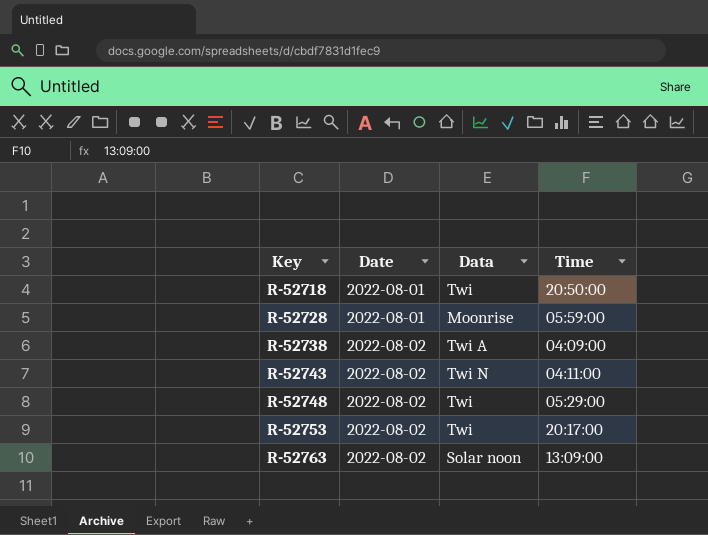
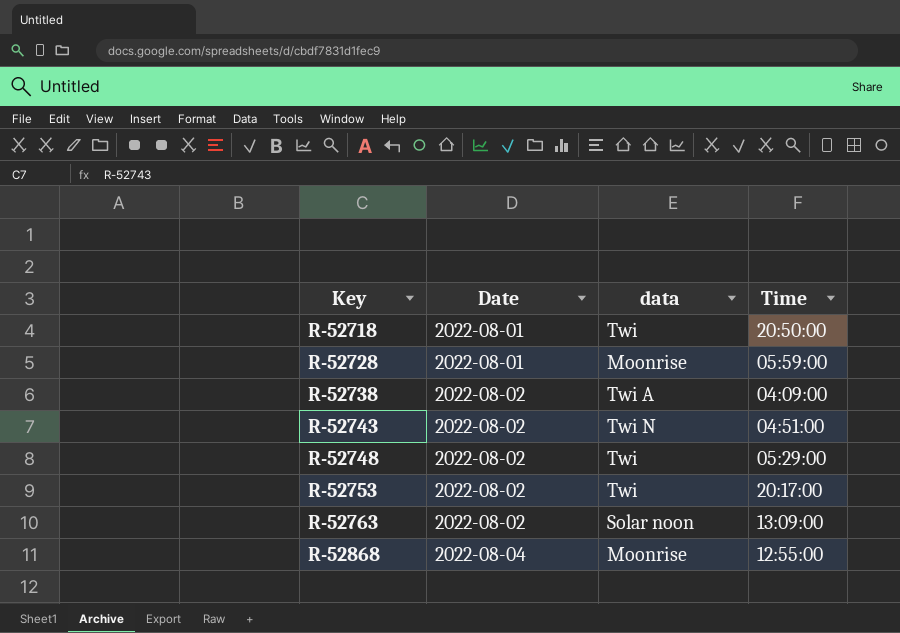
column name: Data -> data
R-52743 | Time: 04:11:00 -> 04:51:00
row R-52868: none -> 2022-08-04 | Moonrise | 12:55:00

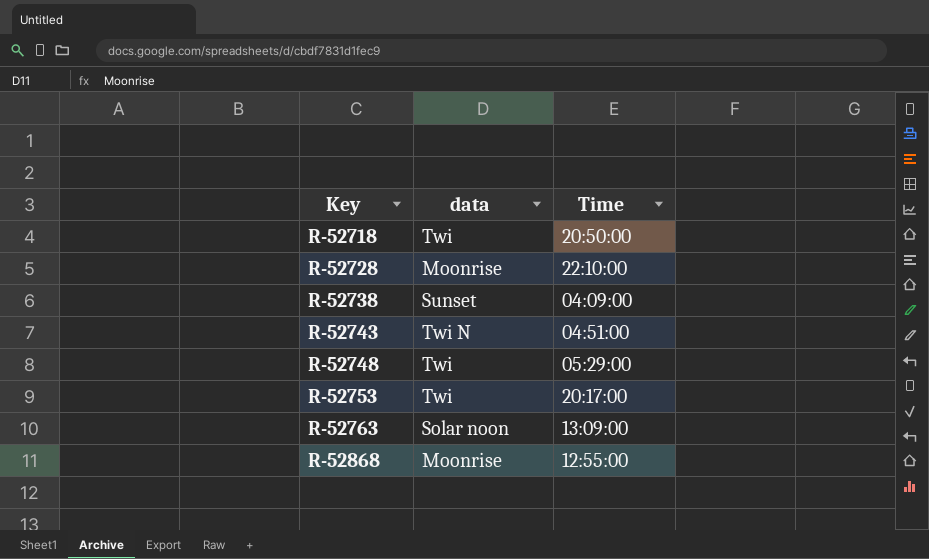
column Date | position: 2 -> none
R-52728 | Time: 05:59:00 -> 22:10:00
R-52738 | data: Twi A -> Sunset

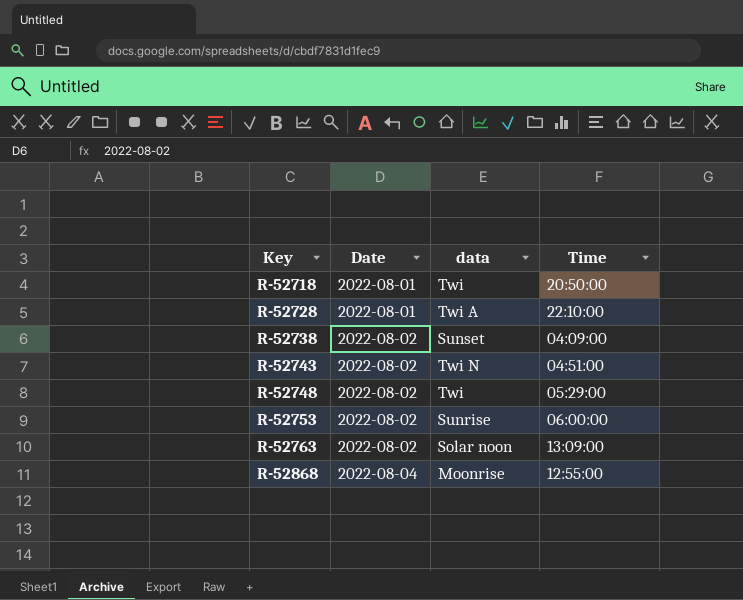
column Date | position: none -> 2
R-52728 | data: Moonrise -> Twi A
R-52753 | data: Twi -> Sunrise
R-52753 | Time: 20:17:00 -> 06:00:00

